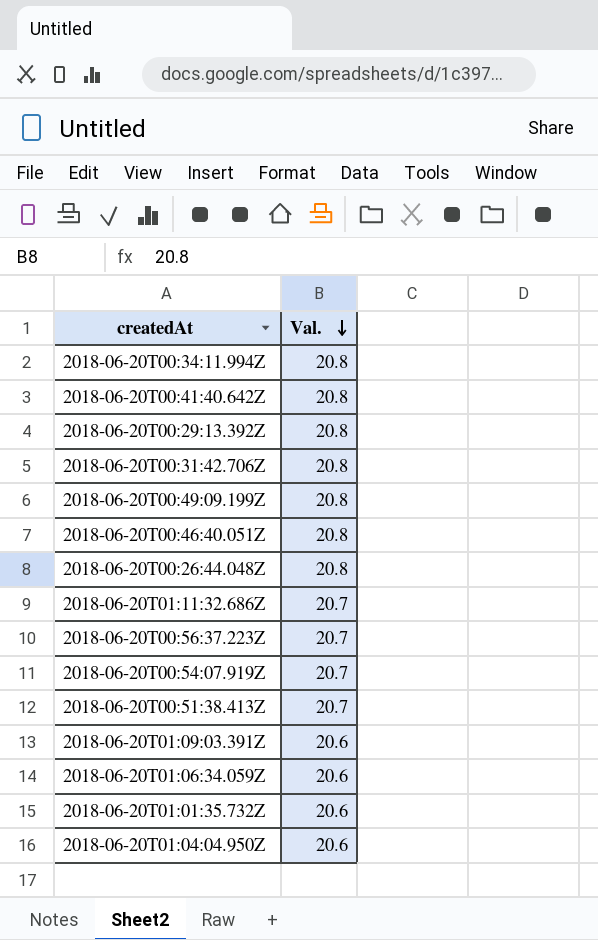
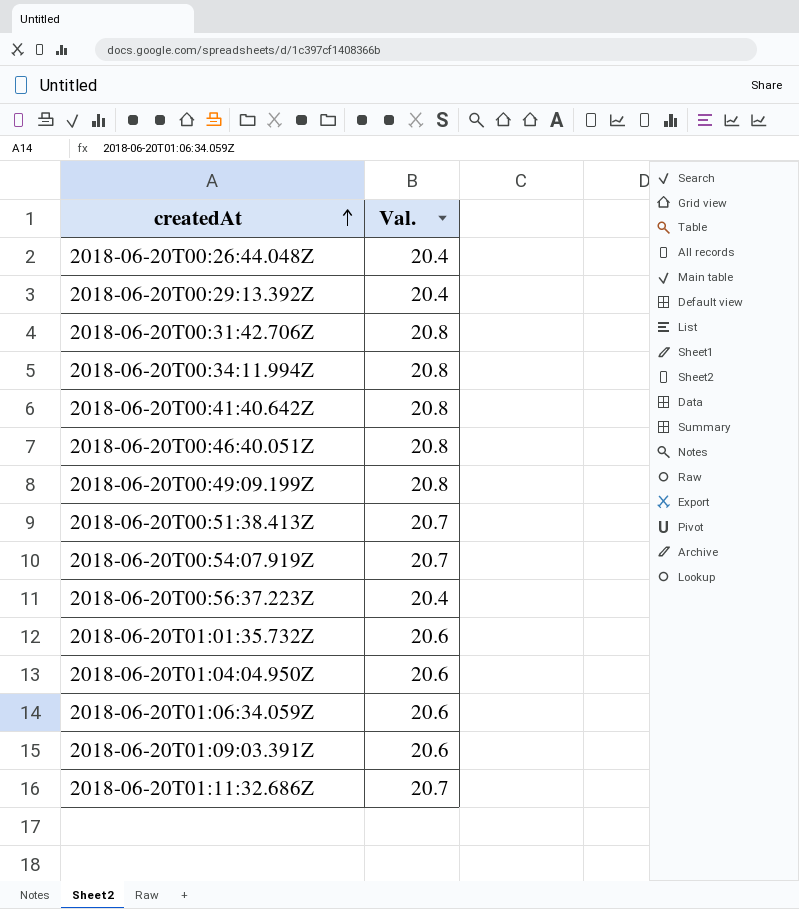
row order: Val. descending -> createdAt ascending
2018-06-20T00:26:44.048Z | Val.: 20.8 -> 20.4
2018-06-20T00:29:13.392Z | Val.: 20.8 -> 20.4
2018-06-20T00:56:37.223Z | Val.: 20.7 -> 20.4

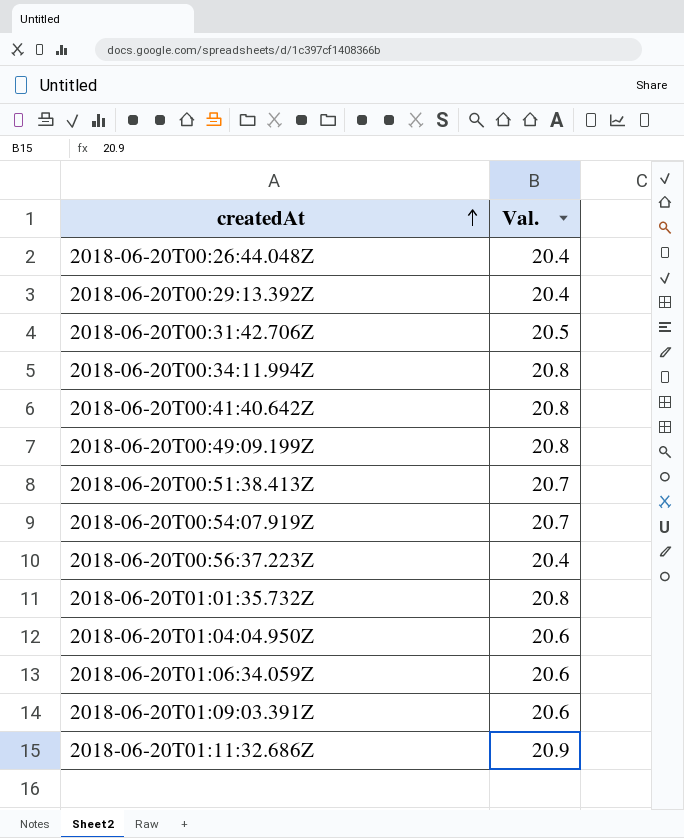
row 2018-06-20T00:46:40.051Z: 20.8 -> none
2018-06-20T00:31:42.706Z | Val.: 20.8 -> 20.5
2018-06-20T01:01:35.732Z | Val.: 20.6 -> 20.8
2018-06-20T01:11:32.686Z | Val.: 20.7 -> 20.9

